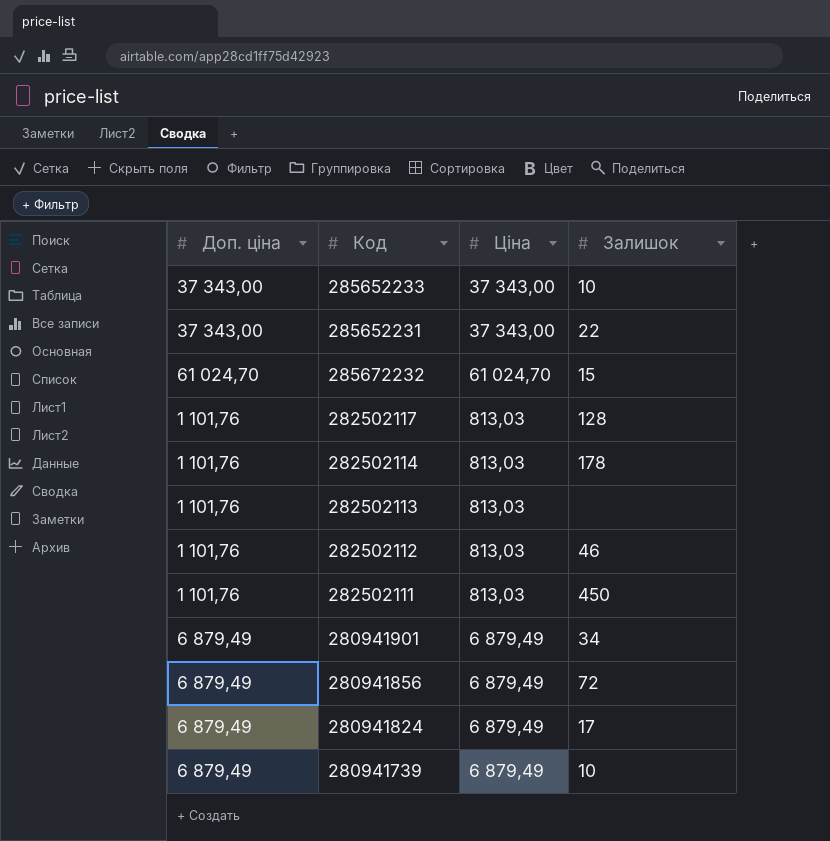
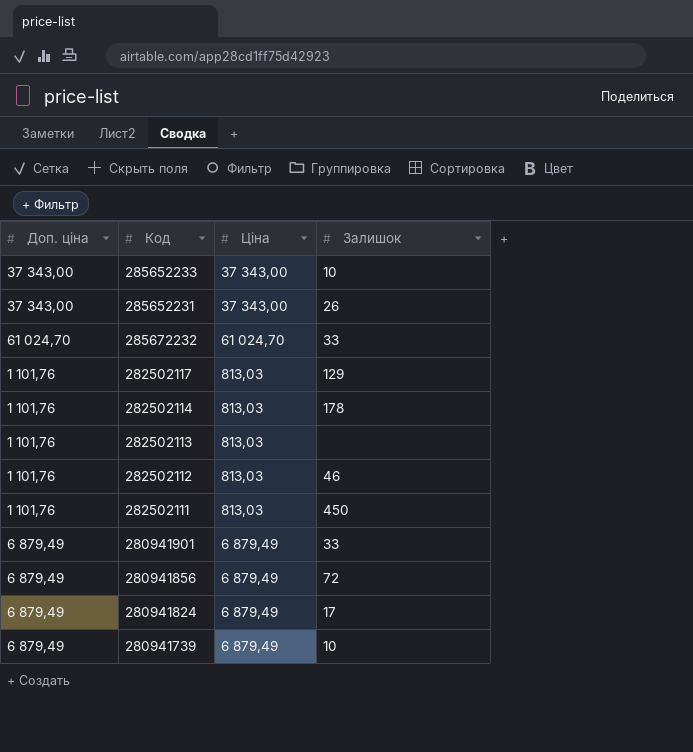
285652231 | Залишок: 22 -> 26
285672232 | Залишок: 15 -> 33
282502117 | Залишок: 128 -> 129
280941901 | Залишок: 34 -> 33

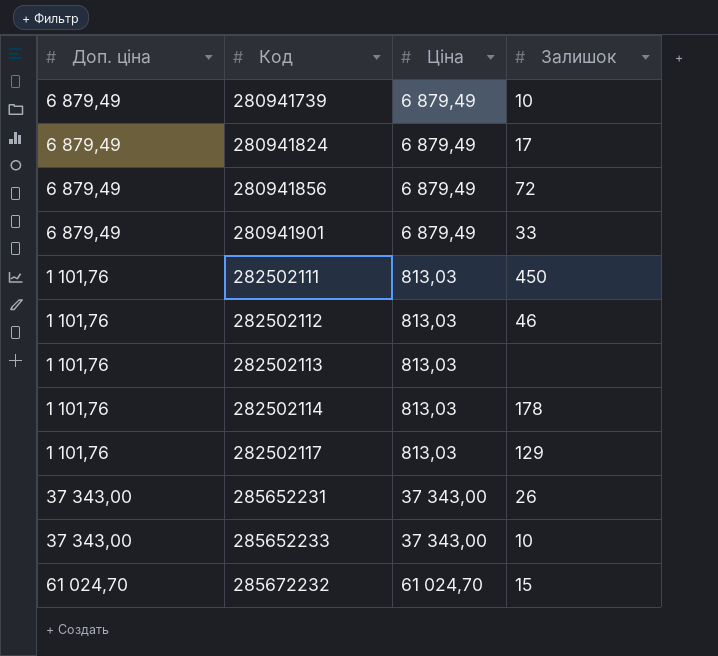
row order: none -> Код ascending
285672232 | Залишок: 33 -> 15

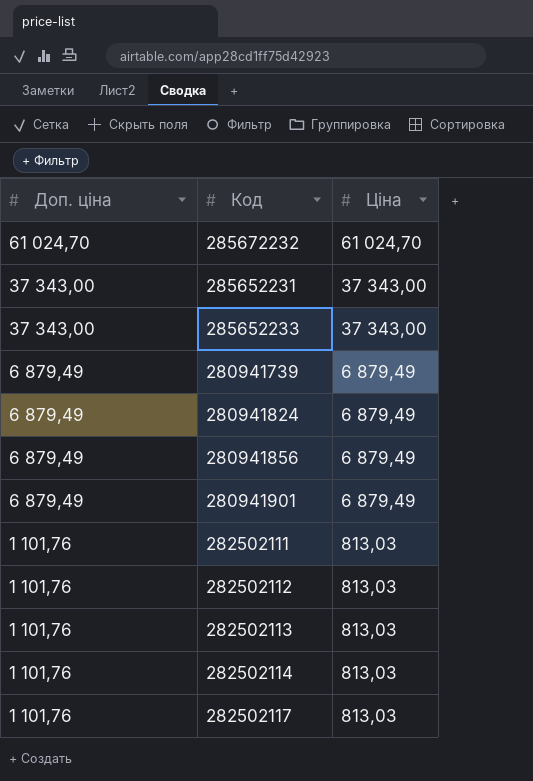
row order: Код ascending -> Доп. ціна descending
column Залишок | position: 4 -> none

